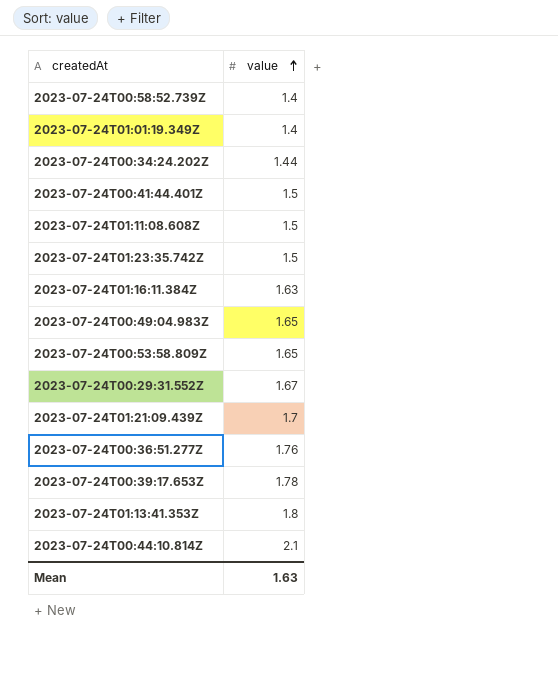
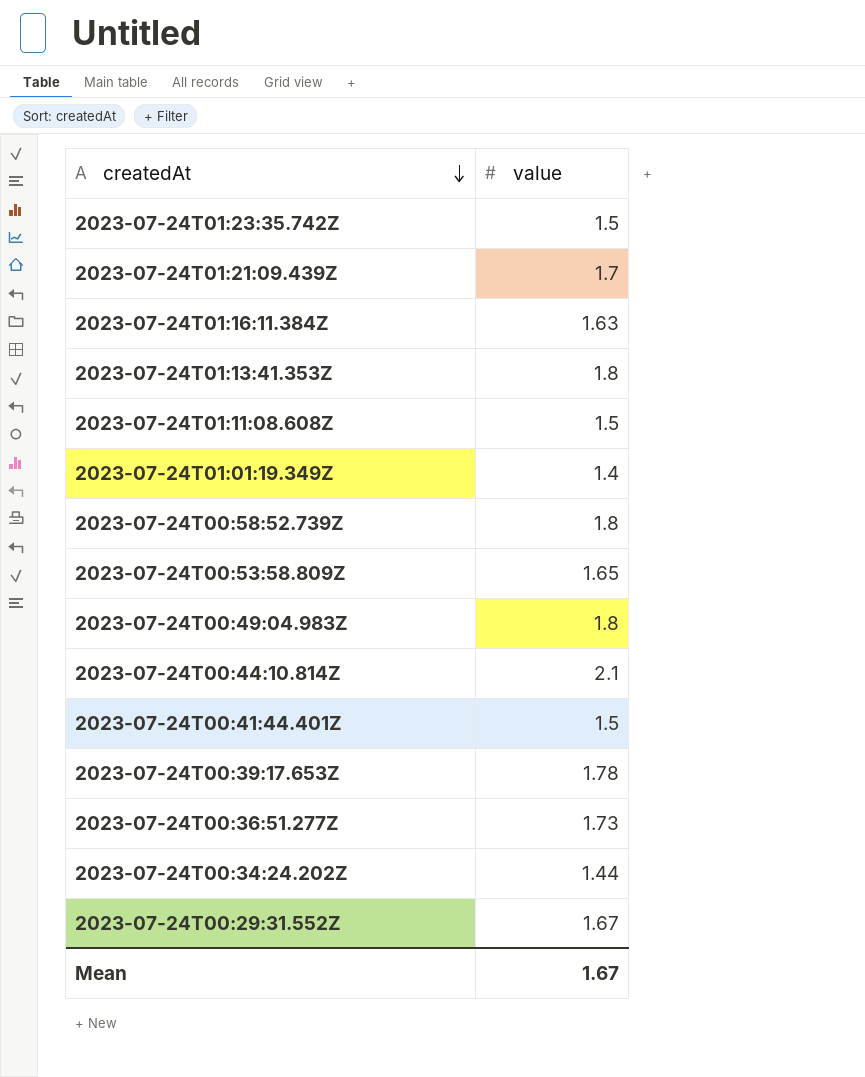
row order: value ascending -> createdAt descending
2023-07-24T00:58:52.739Z | value: 1.4 -> 1.8
2023-07-24T00:49:04.983Z | value: 1.65 -> 1.8
2023-07-24T00:36:51.277Z | value: 1.76 -> 1.73
Mean | value: 1.63 -> 1.67

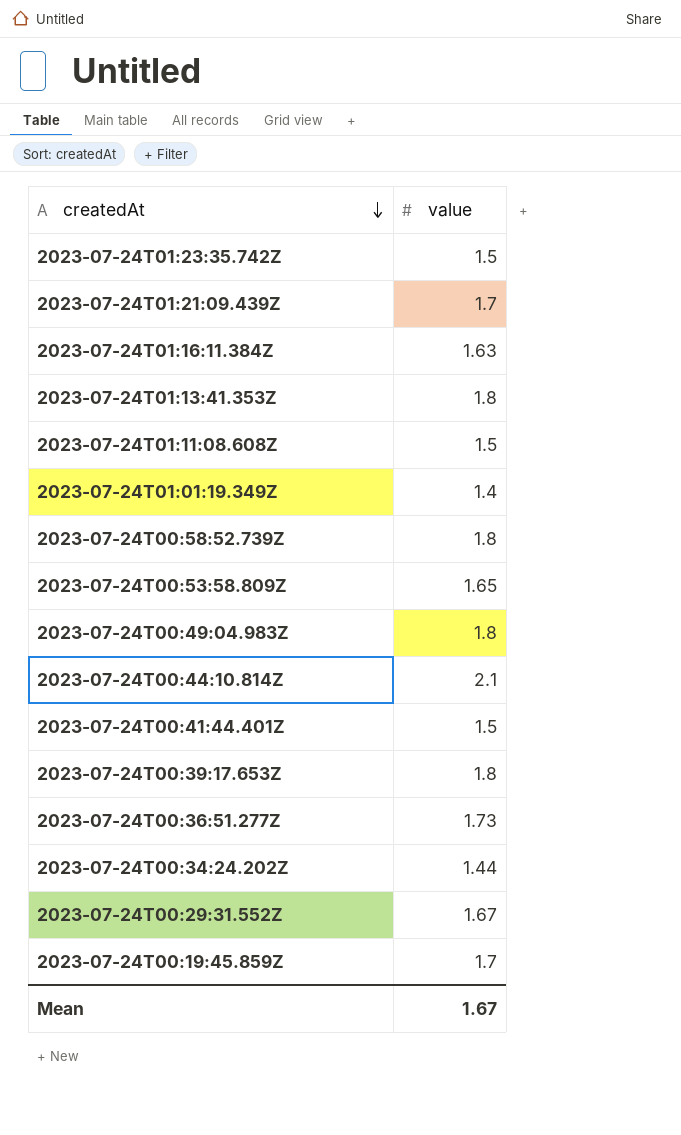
2023-07-24T00:39:17.653Z | value: 1.78 -> 1.8
row 2023-07-24T00:19:45.859Z: none -> 1.7

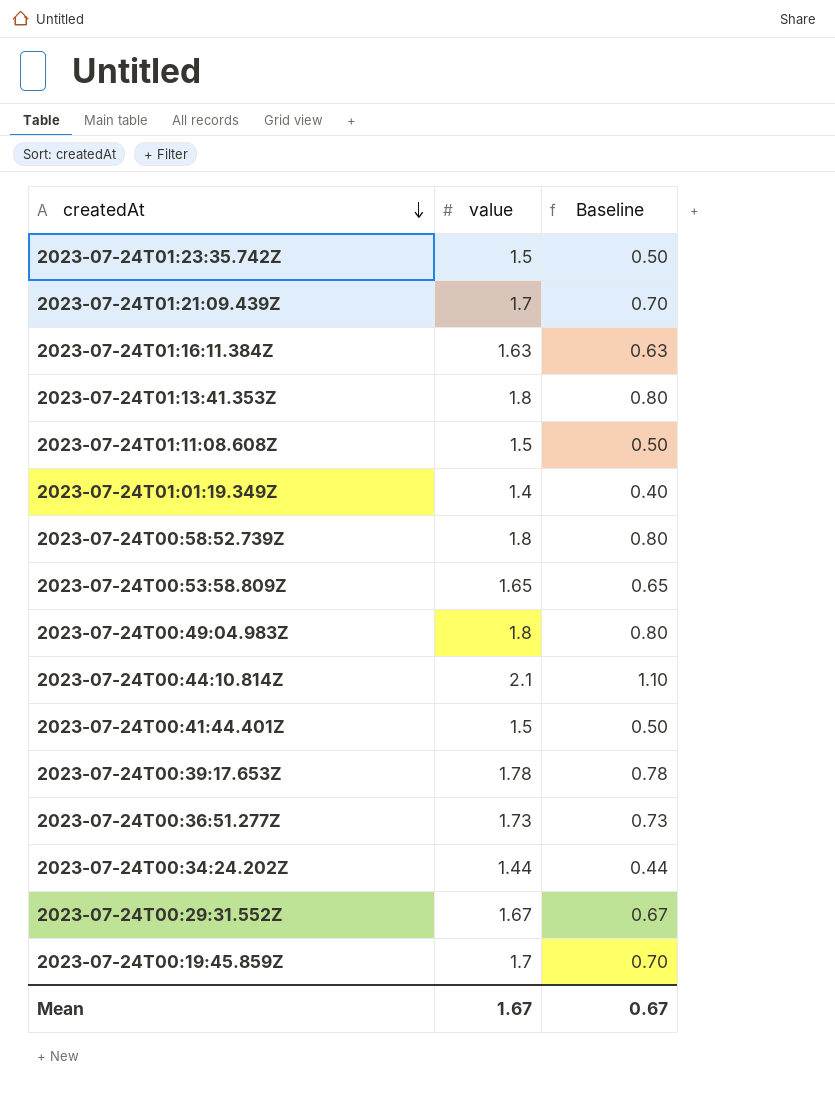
column Baseline | formula: none -> [value] - 1
2023-07-24T00:39:17.653Z | value: 1.8 -> 1.78

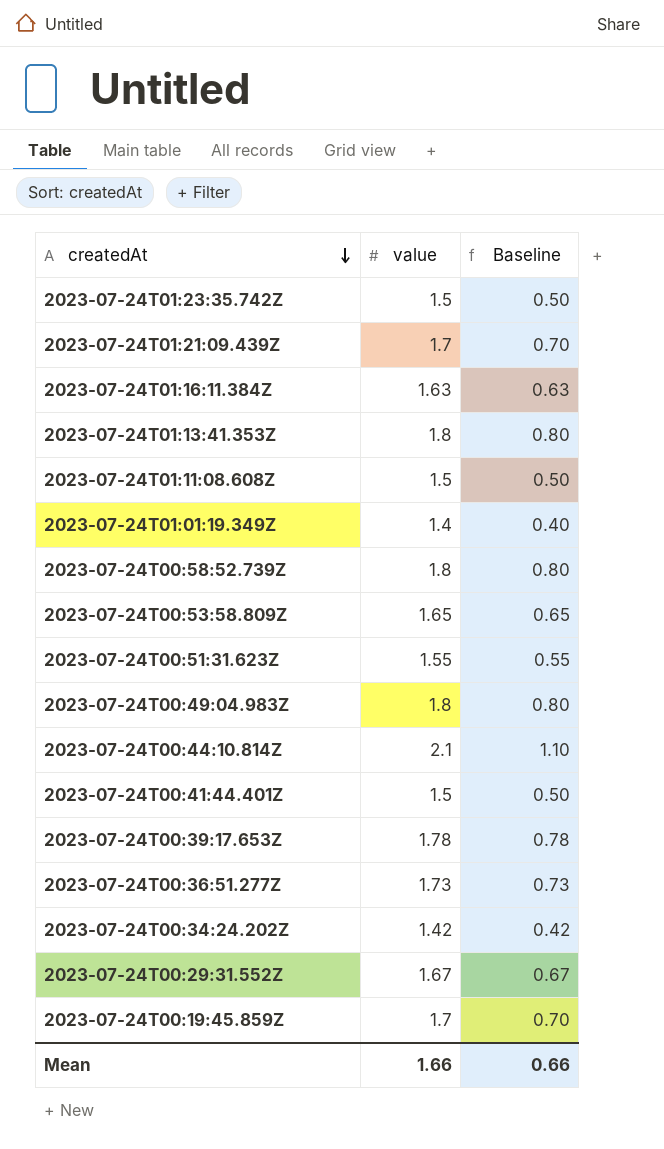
row 2023-07-24T00:51:31.623Z: none -> 1.55 | 0.55
2023-07-24T00:34:24.202Z | value: 1.44 -> 1.42
2023-07-24T00:34:24.202Z | Baseline: 0.44 -> 0.42
Mean | value: 1.67 -> 1.66
Mean | Baseline: 0.67 -> 0.66

